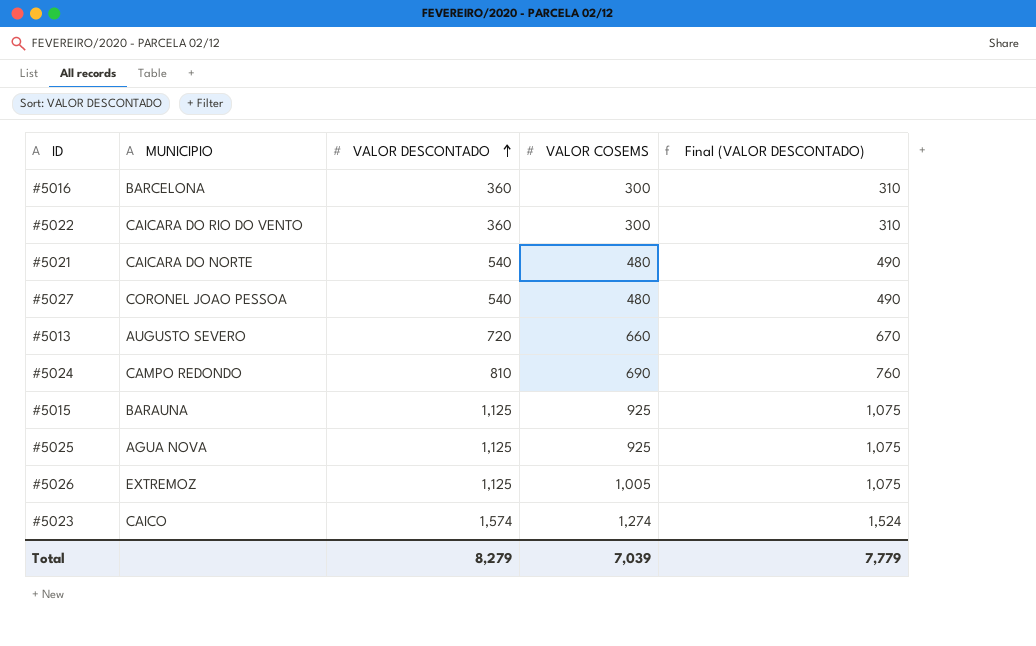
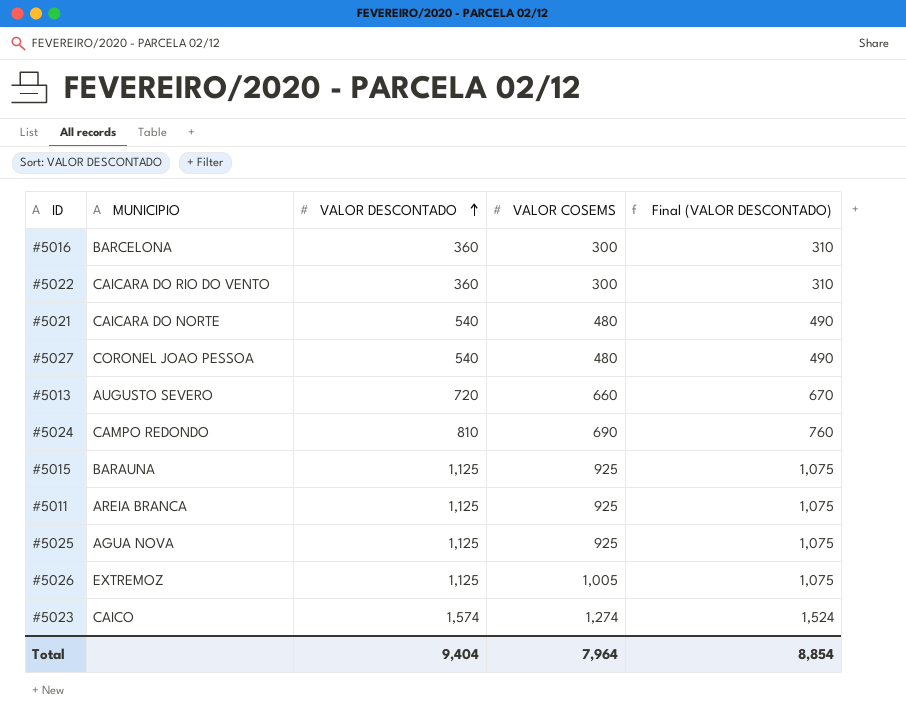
row #5011: none -> AREIA BRANCA | 1,125 | 925 | 1,075
Total | VALOR DESCONTADO: 8,279 -> 9,404
Total | VALOR COSEMS: 7,039 -> 7,964
Total | Final (VALOR DESCONTADO): 7,779 -> 8,854

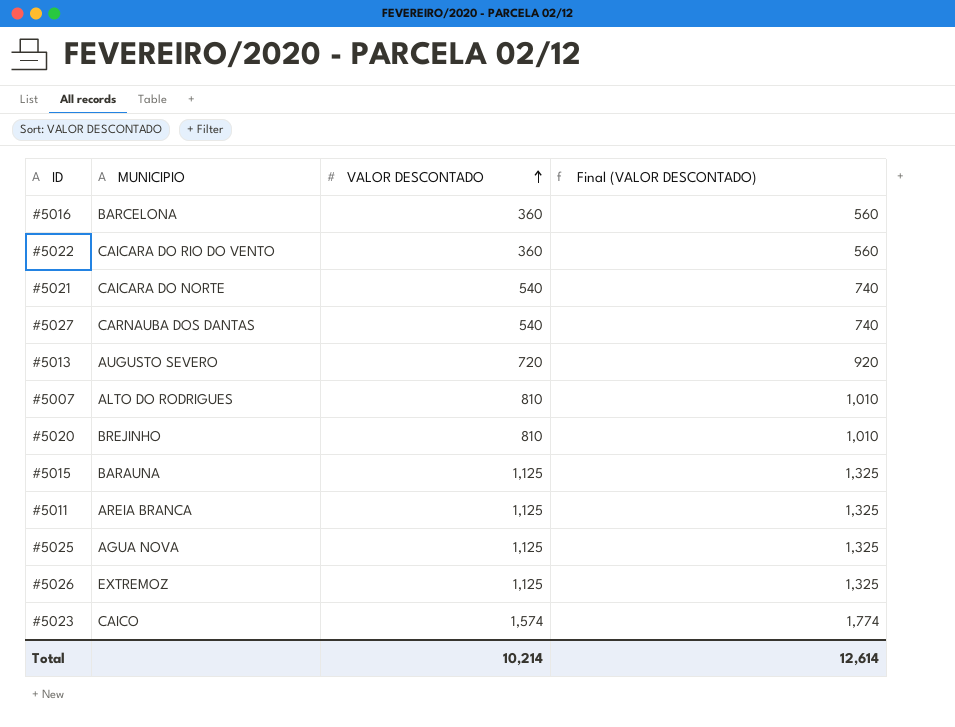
column VALOR COSEMS | position: 4 -> none
column Final (VALOR DESCONTADO) | formula: [VALOR DESCONTADO] - 50 -> [VALOR DESCONTADO] + 200
row #5024: CAMPO REDONDO | 810 | 690 | 760 -> none
#5027 | MUNICIPIO: CORONEL JOAO PESSOA -> CARNAUBA DOS DANTAS
row #5007: none -> ALTO DO RODRIGUES | 810 | 1,010
row #5020: none -> BREJINHO | 810 | 1,010
Total | VALOR DESCONTADO: 9,404 -> 10,214
Total | Final (VALOR DESCONTADO): 8,854 -> 12,614

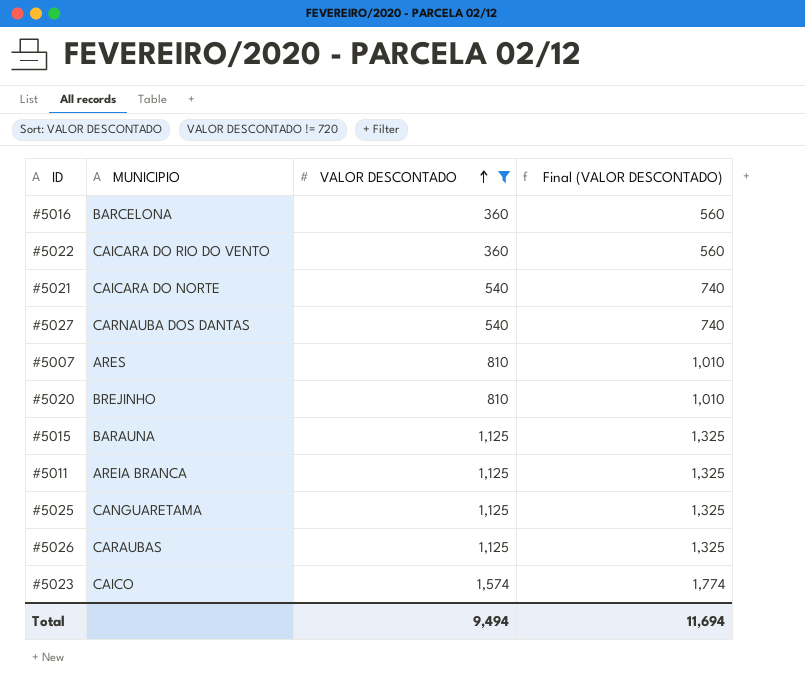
filter: none -> VALOR DESCONTADO != 720
#5007 | MUNICIPIO: ALTO DO RODRIGUES -> ARES
#5025 | MUNICIPIO: AGUA NOVA -> CANGUARETAMA
#5026 | MUNICIPIO: EXTREMOZ -> CARAUBAS
Total | VALOR DESCONTADO: 10,214 -> 9,494
Total | Final (VALOR DESCONTADO): 12,614 -> 11,694

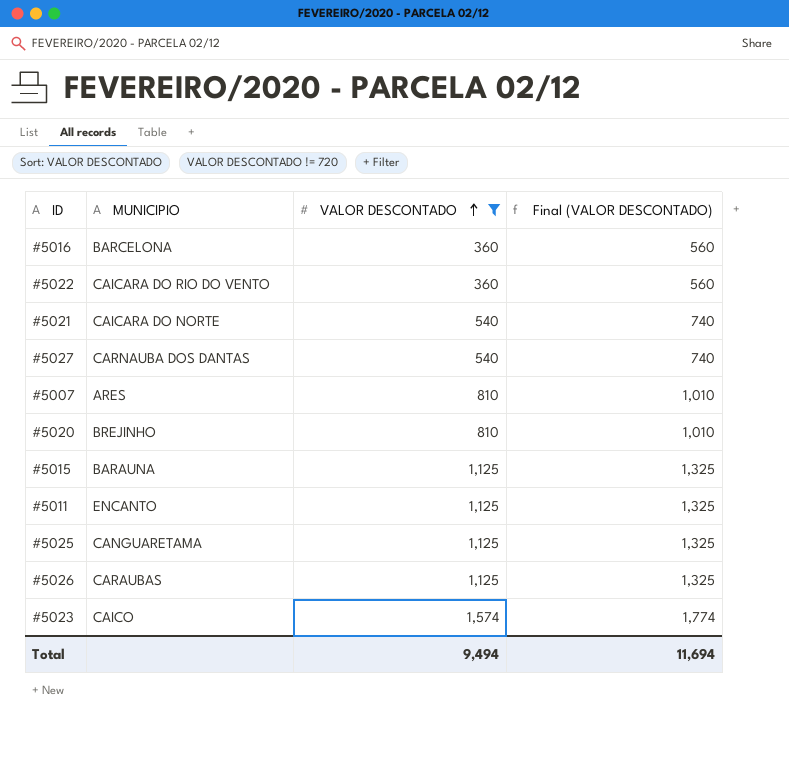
#5011 | MUNICIPIO: AREIA BRANCA -> ENCANTO

